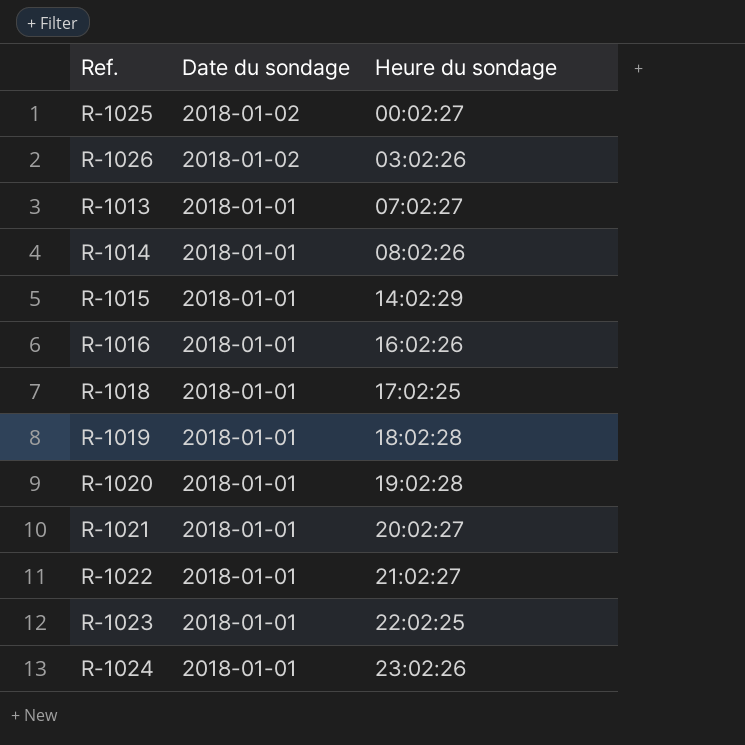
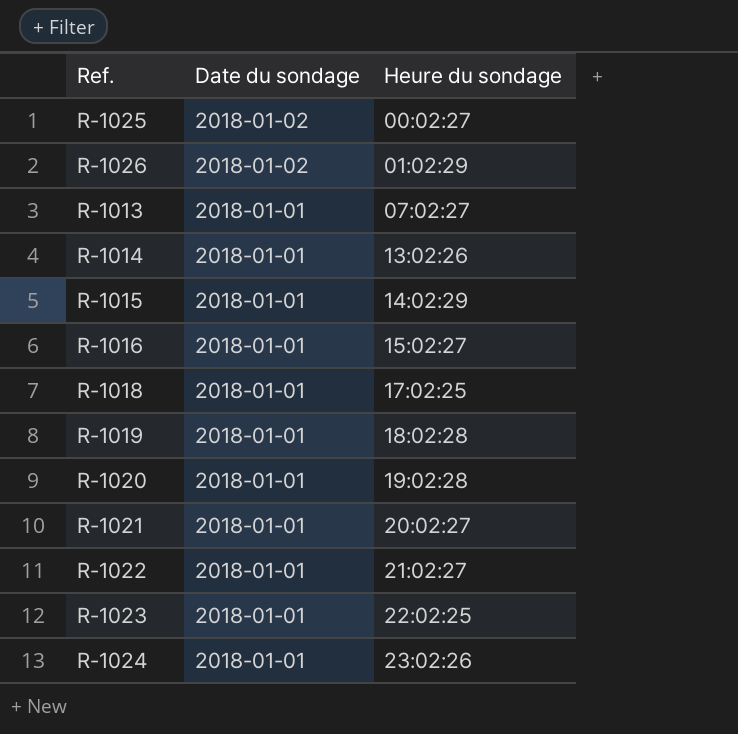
R-1026 | Heure du sondage: 03:02:26 -> 01:02:29
R-1014 | Heure du sondage: 08:02:26 -> 13:02:26
R-1016 | Heure du sondage: 16:02:26 -> 15:02:27

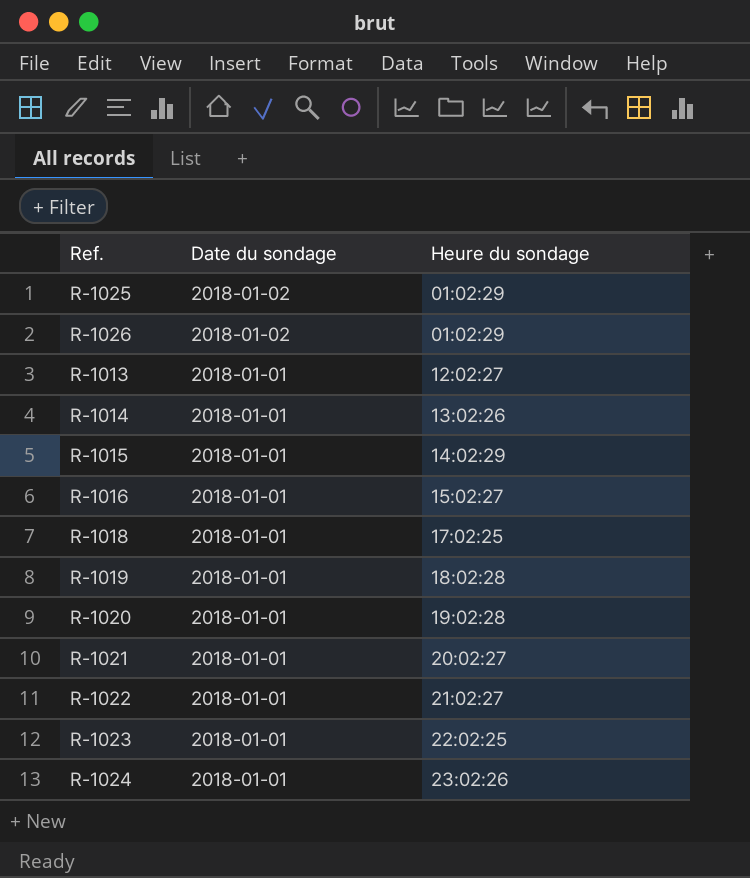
R-1025 | Heure du sondage: 00:02:27 -> 01:02:29
R-1013 | Heure du sondage: 07:02:27 -> 12:02:27

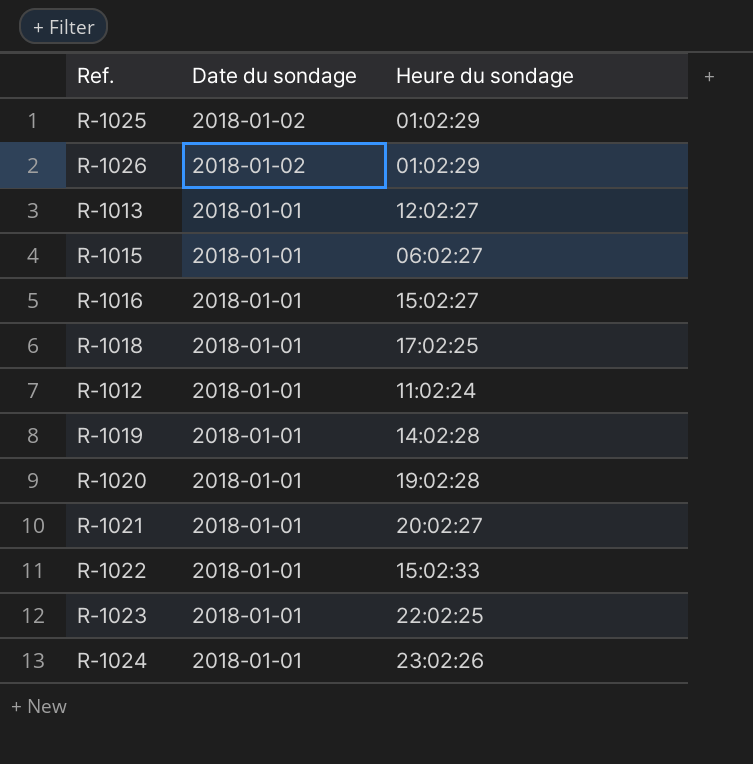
row R-1014: 2018-01-01 | 13:02:26 -> none
R-1015 | Heure du sondage: 14:02:29 -> 06:02:27
row R-1012: none -> 2018-01-01 | 11:02:24
R-1019 | Heure du sondage: 18:02:28 -> 14:02:28
R-1022 | Heure du sondage: 21:02:27 -> 15:02:33

